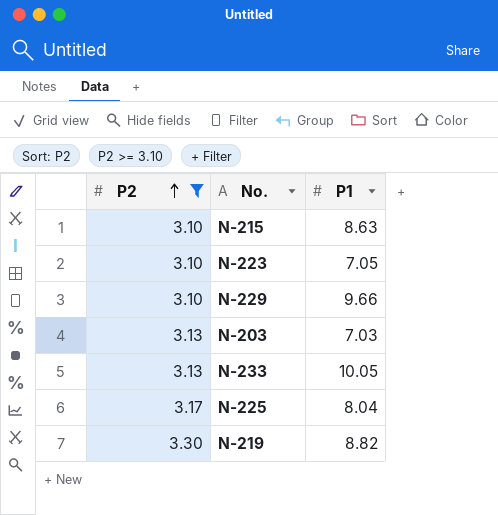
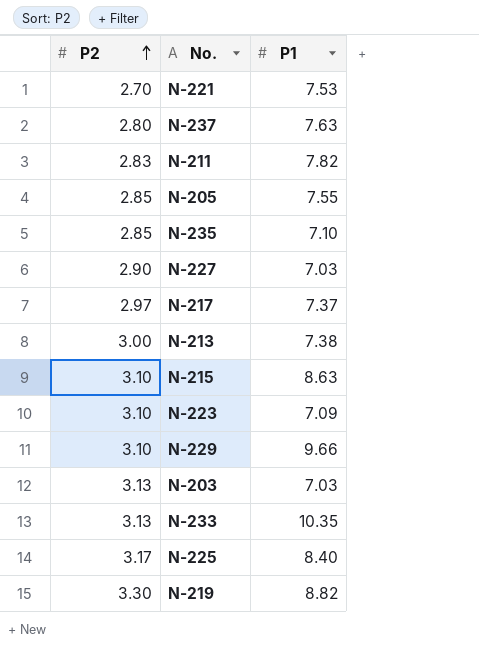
filter: P2 >= 3.10 -> none
N-223 | P1: 7.05 -> 7.09
N-233 | P1: 10.05 -> 10.35
N-225 | P1: 8.04 -> 8.40

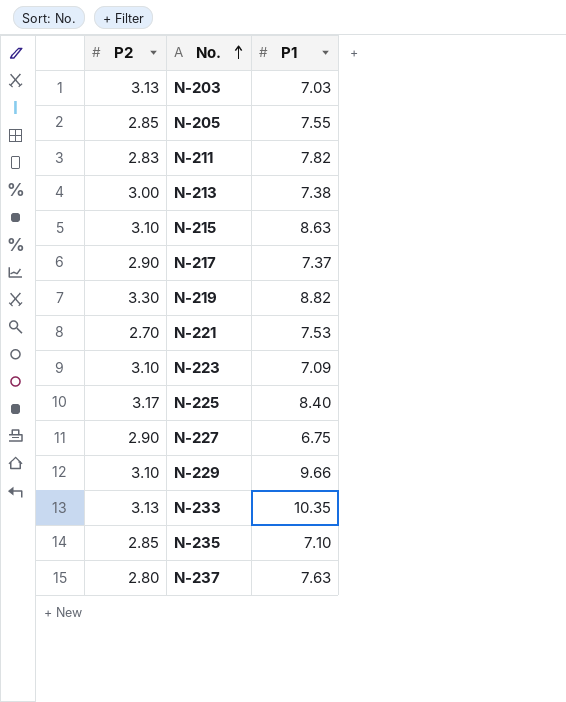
row order: P2 ascending -> No. ascending
N-217 | P2: 2.97 -> 2.90
N-227 | P1: 7.03 -> 6.75

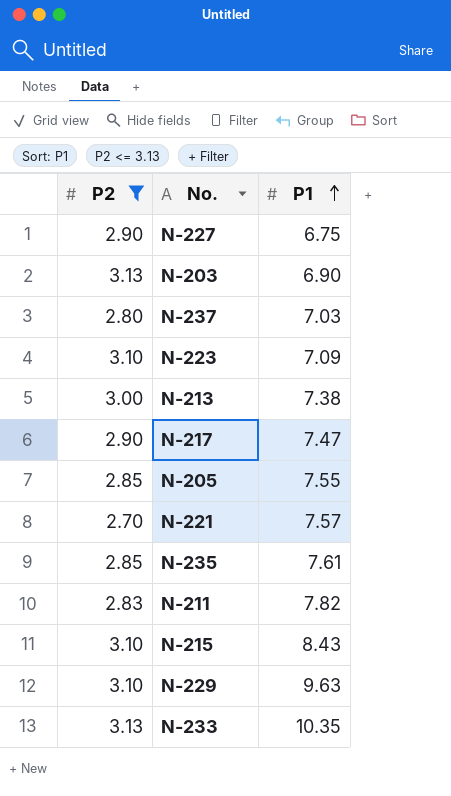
filter: none -> P2 <= 3.13
row order: No. ascending -> P1 ascending
N-203 | P1: 7.03 -> 6.90
N-237 | P1: 7.63 -> 7.03
N-217 | P1: 7.37 -> 7.47
N-221 | P1: 7.53 -> 7.57
N-235 | P1: 7.10 -> 7.61
N-215 | P1: 8.63 -> 8.43
N-229 | P1: 9.66 -> 9.63

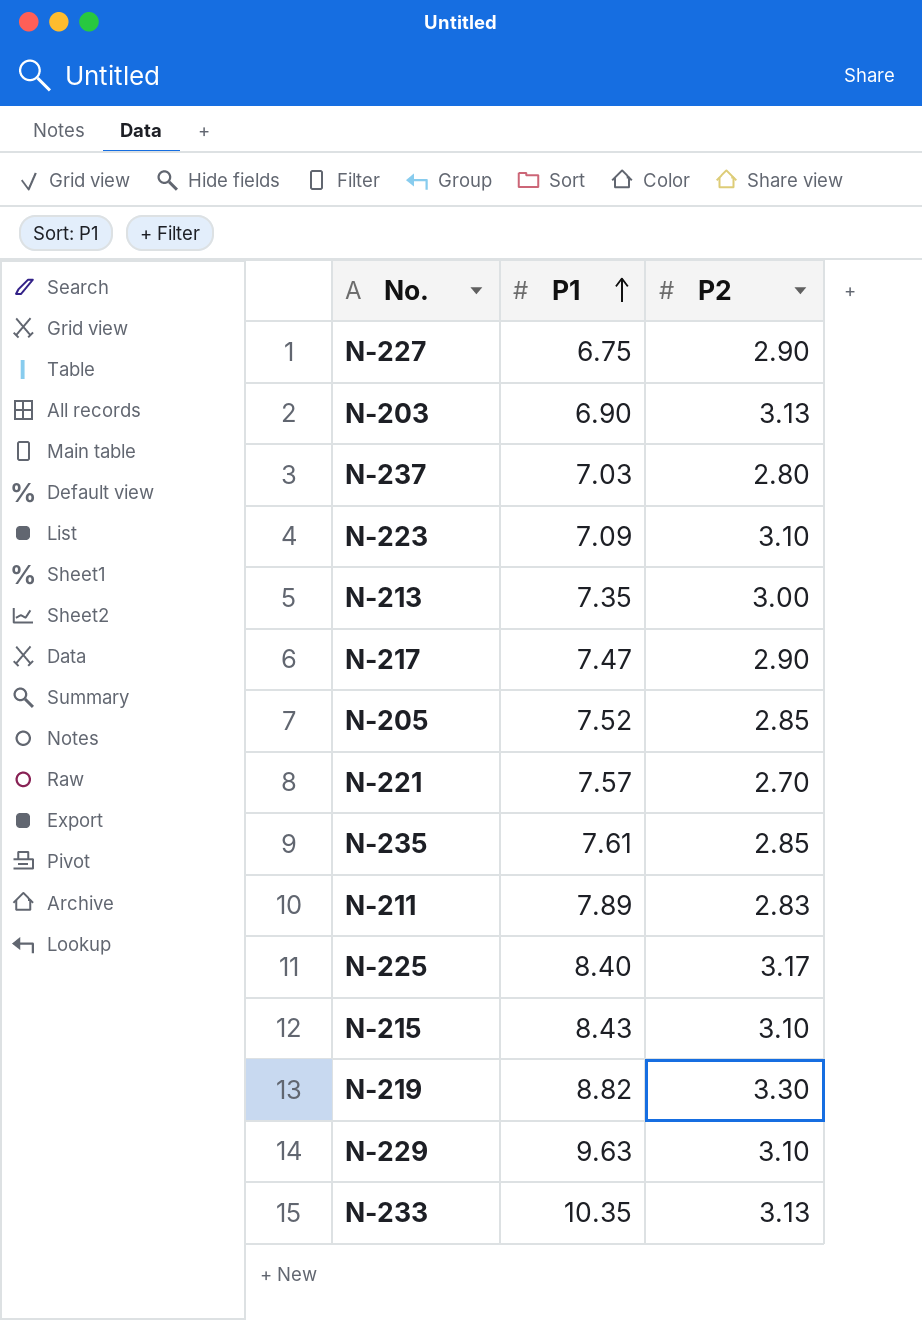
filter: P2 <= 3.13 -> none
column P2 | position: 1 -> 3
N-213 | P1: 7.38 -> 7.35
N-205 | P1: 7.55 -> 7.52
N-211 | P1: 7.82 -> 7.89

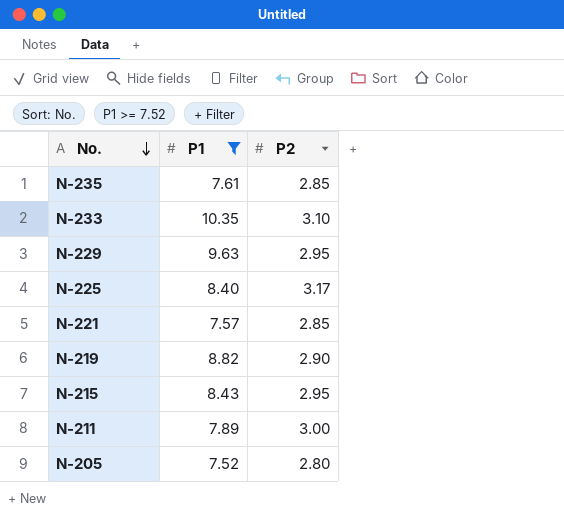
filter: none -> P1 >= 7.52
row order: P1 ascending -> No. descending
N-233 | P2: 3.13 -> 3.10
N-229 | P2: 3.10 -> 2.95
N-221 | P2: 2.70 -> 2.85
N-219 | P2: 3.30 -> 2.90
N-215 | P2: 3.10 -> 2.95
N-211 | P2: 2.83 -> 3.00
N-205 | P2: 2.85 -> 2.80

